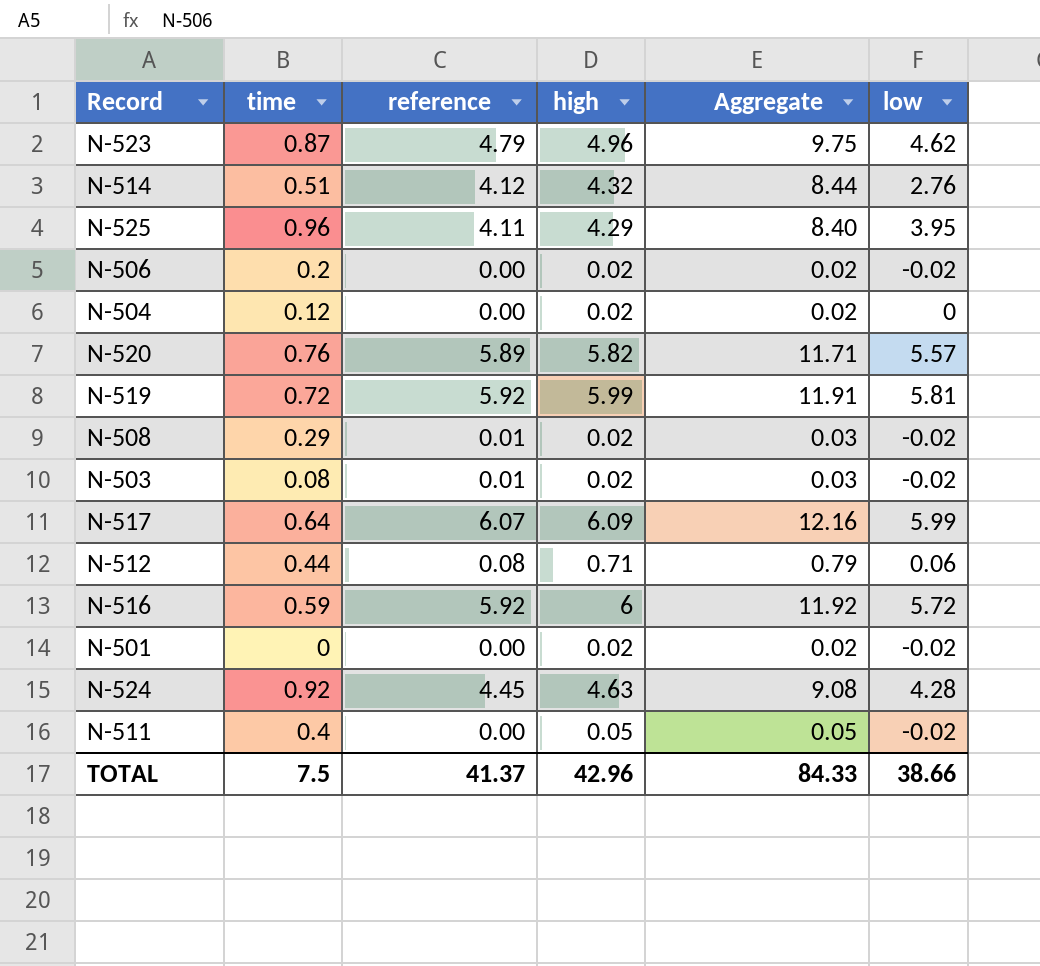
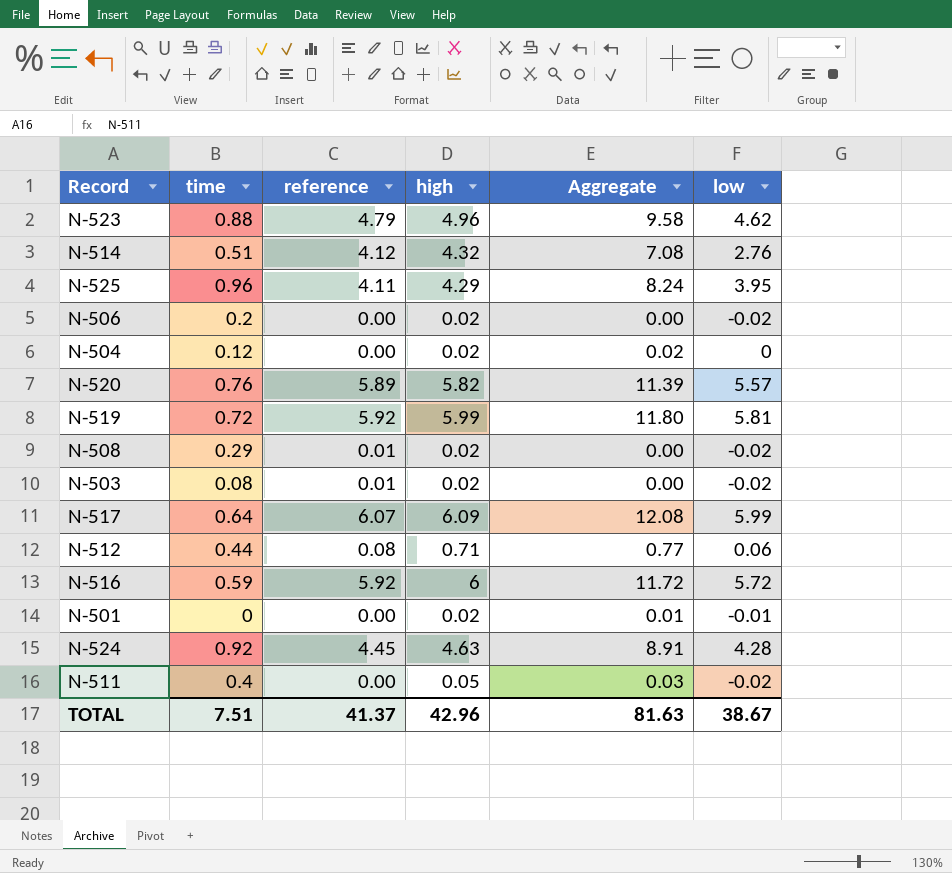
column Aggregate | formula: [reference] + [high] -> [high] + [low]
N-523 | time: 0.87 -> 0.88
N-501 | low: -0.02 -> -0.01
TOTAL | time: 7.5 -> 7.51
TOTAL | Aggregate: 84.33 -> 81.63
TOTAL | low: 38.66 -> 38.67

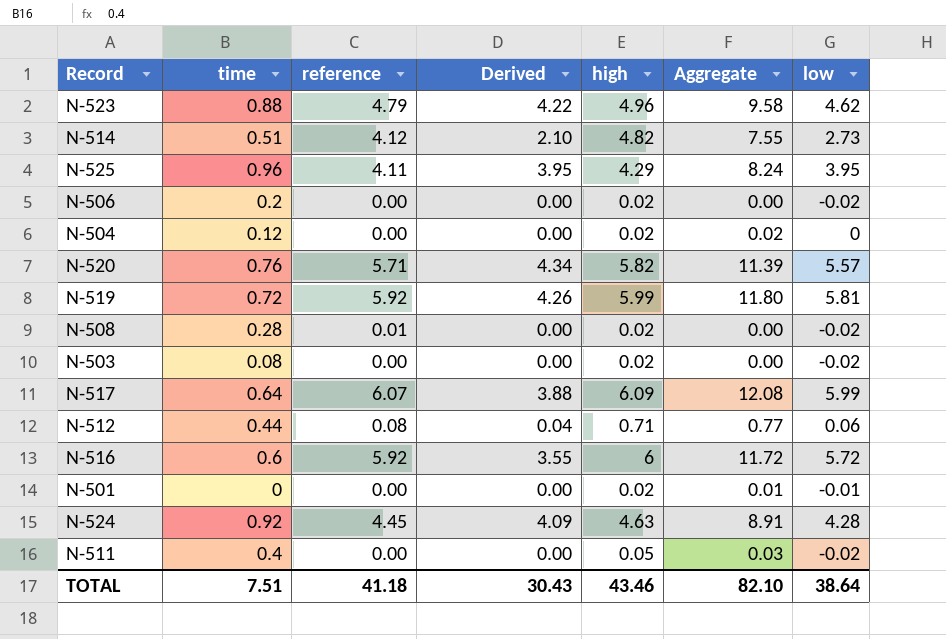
column Derived | formula: none -> [time] * [reference]
N-514 | high: 4.32 -> 4.82
N-514 | Aggregate: 7.08 -> 7.55
N-514 | low: 2.76 -> 2.73
N-520 | reference: 5.89 -> 5.71
N-508 | time: 0.29 -> 0.28
N-503 | reference: 0.01 -> 0.00
N-516 | time: 0.59 -> 0.6
TOTAL | reference: 41.37 -> 41.18
TOTAL | high: 42.96 -> 43.46
TOTAL | Aggregate: 81.63 -> 82.10
TOTAL | low: 38.67 -> 38.64

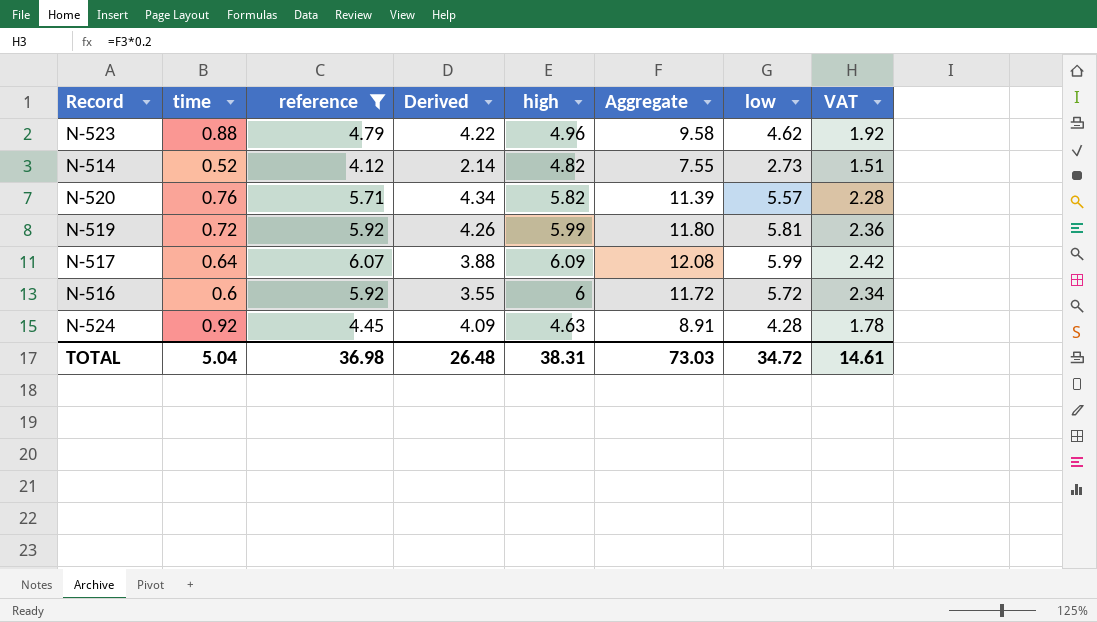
filter: none -> reference >= 4.12
column VAT | formula: none -> [Aggregate] * 0.2
N-514 | time: 0.51 -> 0.52
N-514 | Derived: 2.10 -> 2.14
TOTAL | time: 7.51 -> 5.04
TOTAL | reference: 41.18 -> 36.98
TOTAL | Derived: 30.43 -> 26.48
TOTAL | high: 43.46 -> 38.31
TOTAL | Aggregate: 82.10 -> 73.03
TOTAL | low: 38.64 -> 34.72

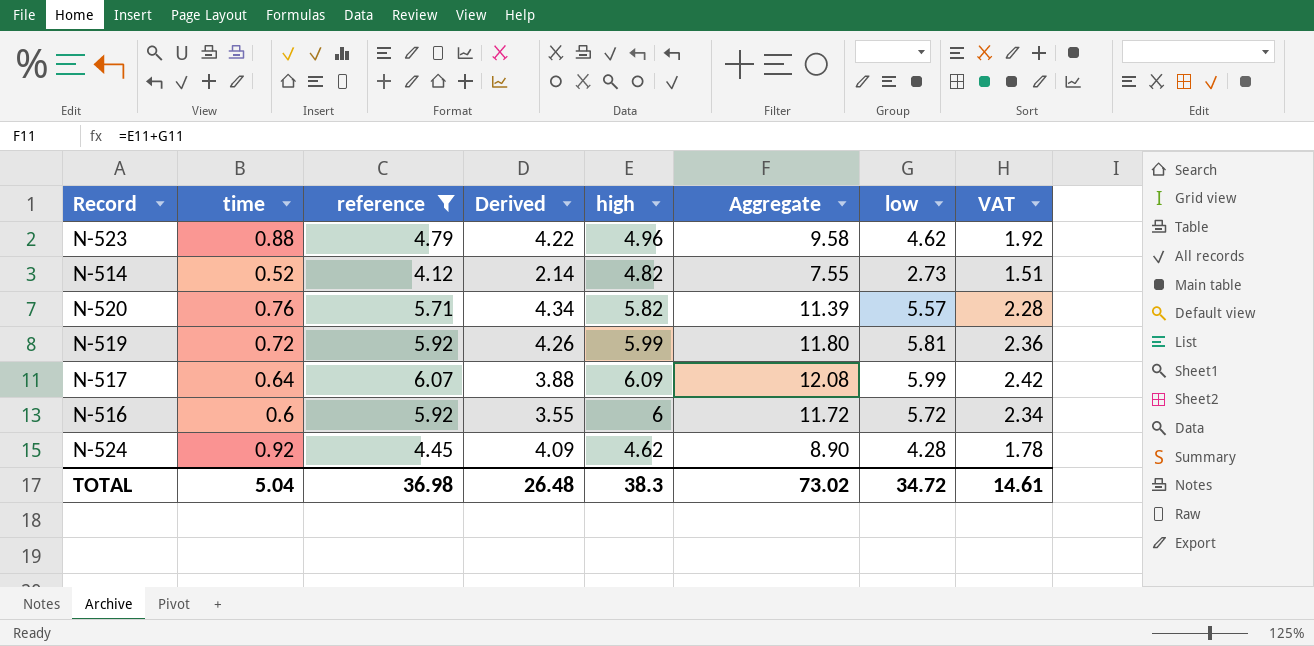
N-524 | high: 4.63 -> 4.62
N-524 | Aggregate: 8.91 -> 8.90
TOTAL | high: 38.31 -> 38.3
TOTAL | Aggregate: 73.03 -> 73.02

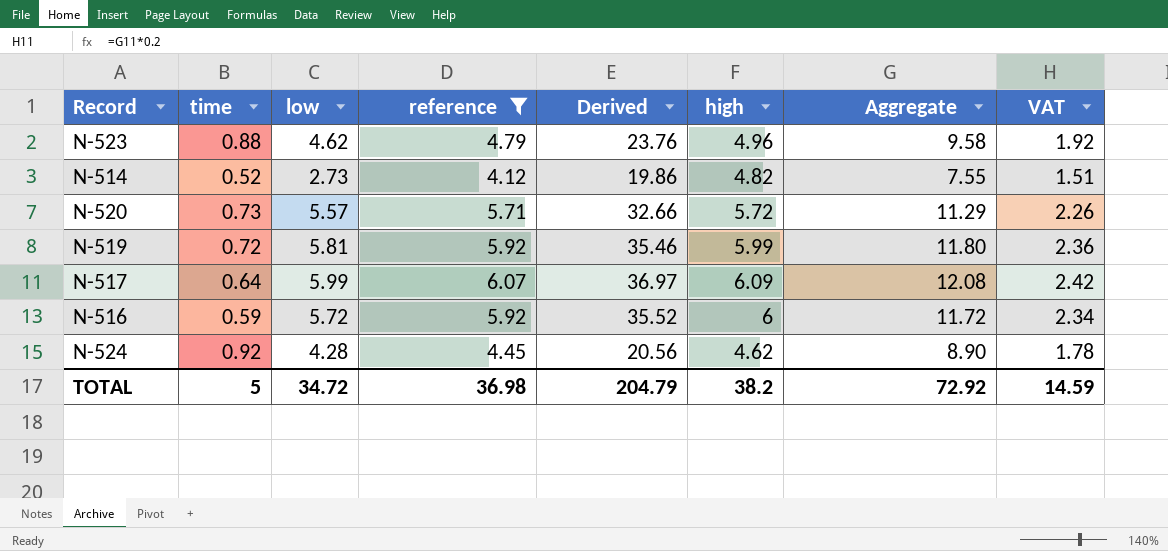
column low | position: 7 -> 3
column Derived | formula: [time] * [reference] -> [reference] * [high]
N-520 | time: 0.76 -> 0.73
N-520 | high: 5.82 -> 5.72
N-520 | Aggregate: 11.39 -> 11.29
N-520 | VAT: 2.28 -> 2.26
N-516 | time: 0.6 -> 0.59
TOTAL | time: 5.04 -> 5
TOTAL | Derived: 26.48 -> 204.79
TOTAL | high: 38.3 -> 38.2
TOTAL | Aggregate: 73.02 -> 72.92
TOTAL | VAT: 14.61 -> 14.59

